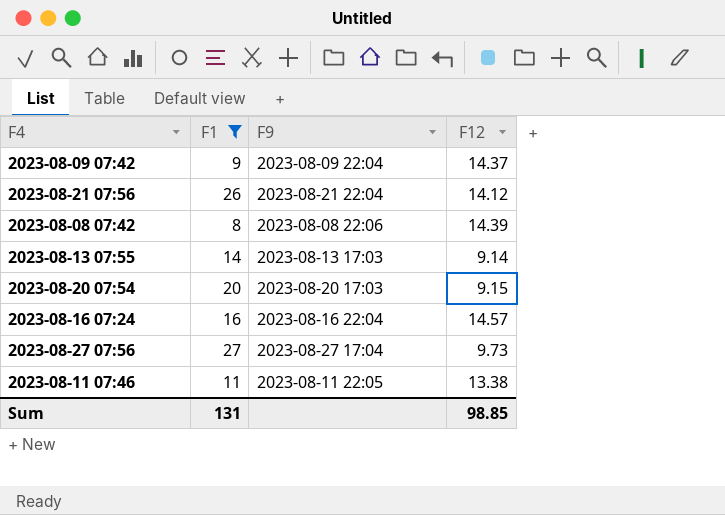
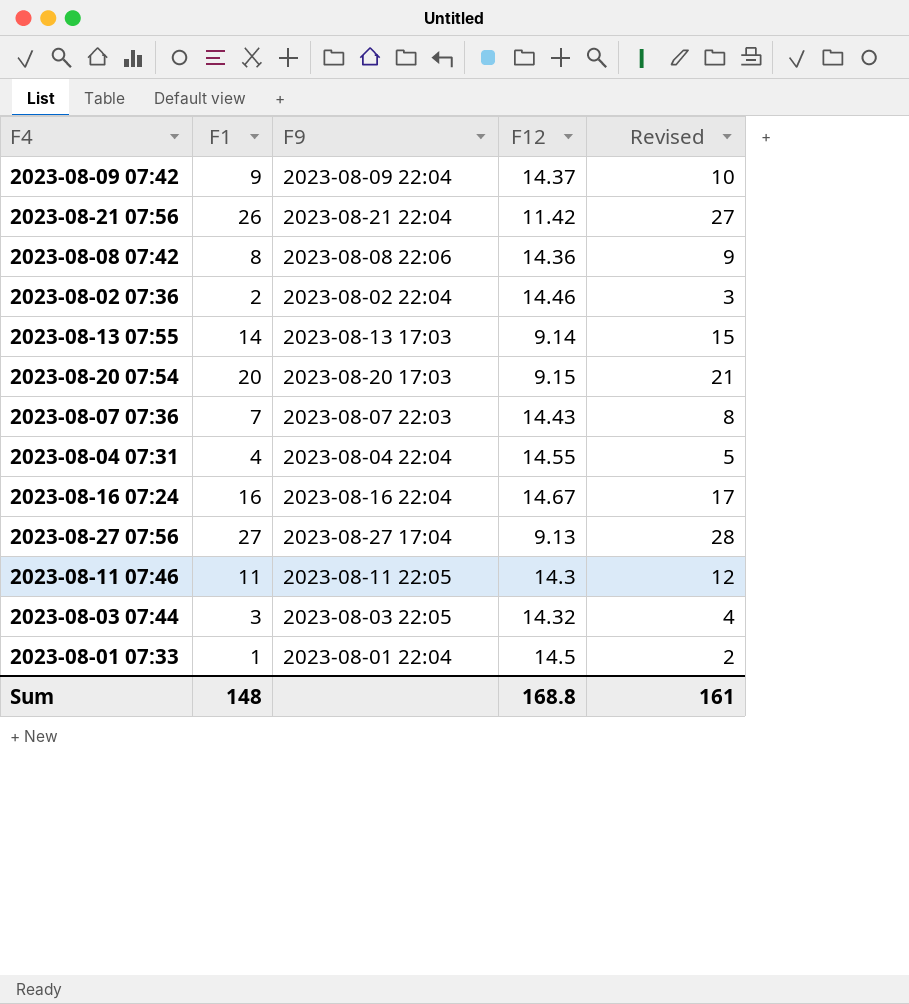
filter: F1 >= 8 -> none
column Revised | formula: none -> [F1] + 1
2023-08-21 07:56 | F12: 14.12 -> 11.42
2023-08-08 07:42 | F12: 14.39 -> 14.36
2023-08-16 07:24 | F12: 14.57 -> 14.67
2023-08-27 07:56 | F12: 9.73 -> 9.13
2023-08-11 07:46 | F12: 13.38 -> 14.3
Sum | F1: 131 -> 148
Sum | F12: 98.85 -> 168.8

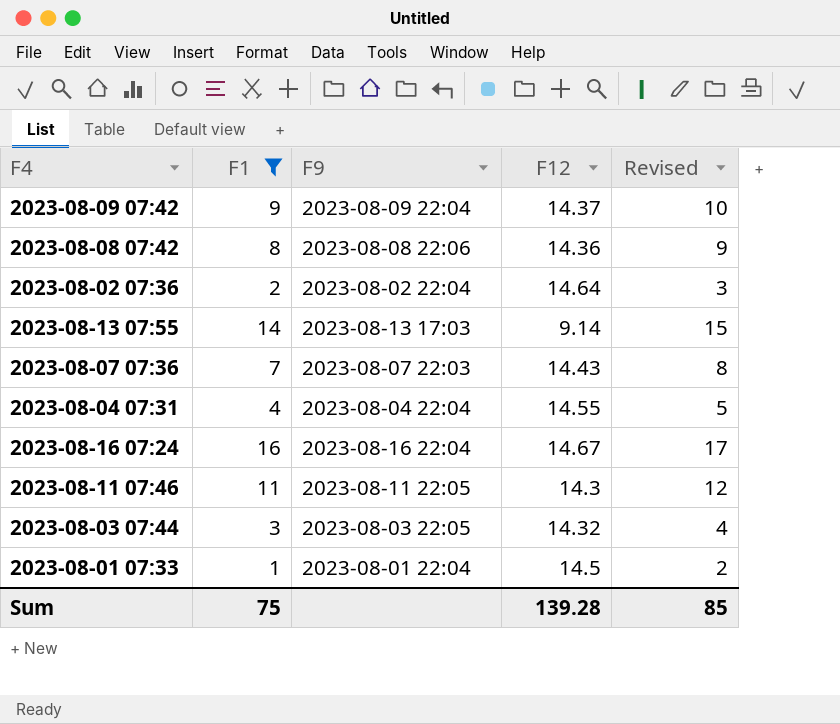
filter: none -> F1 <= 16
2023-08-02 07:36 | F12: 14.46 -> 14.64
Sum | F1: 148 -> 75
Sum | F12: 168.8 -> 139.28
Sum | Revised: 161 -> 85

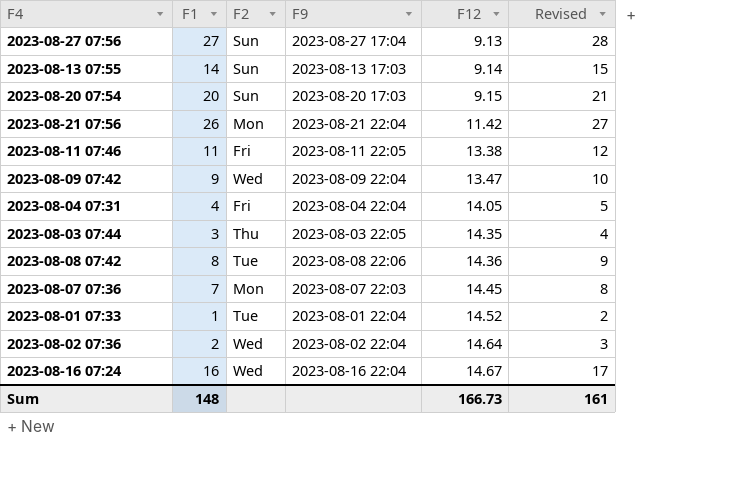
filter: F1 <= 16 -> none
row order: none -> F12 ascending
column F2 | position: none -> 3
2023-08-11 07:46 | F12: 14.3 -> 13.38
2023-08-09 07:42 | F12: 14.37 -> 13.47
2023-08-04 07:31 | F12: 14.55 -> 14.05
2023-08-03 07:44 | F12: 14.32 -> 14.35
2023-08-07 07:36 | F12: 14.43 -> 14.45
2023-08-01 07:33 | F12: 14.5 -> 14.52
Sum | F1: 75 -> 148
Sum | F12: 139.28 -> 166.73
Sum | Revised: 85 -> 161

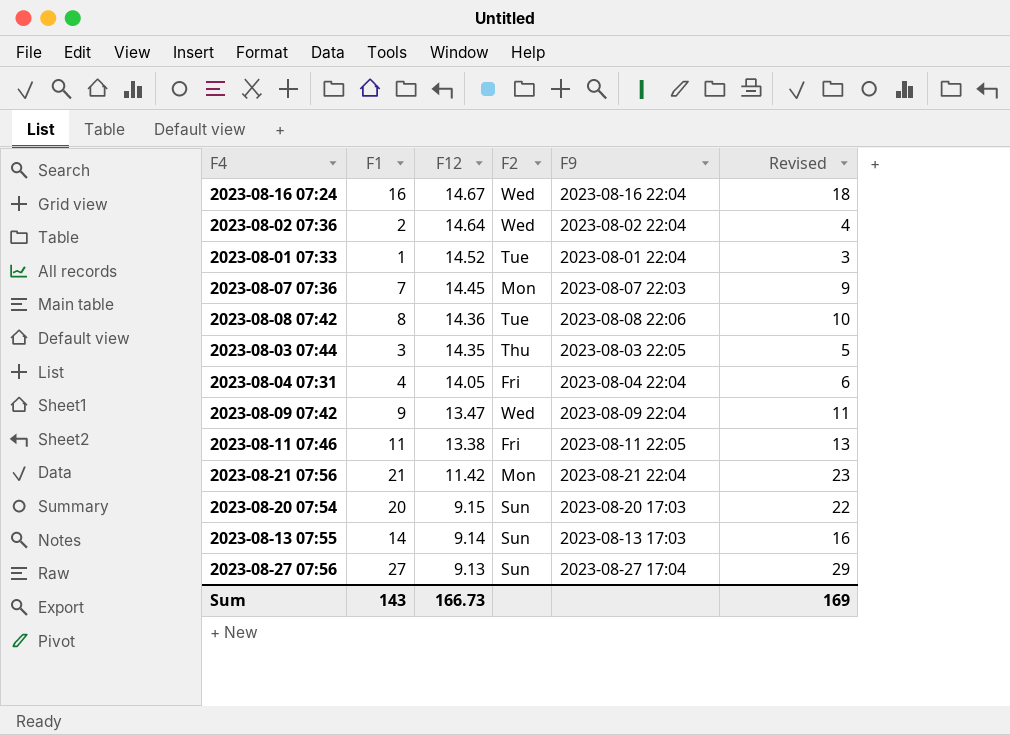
row order: F12 ascending -> F12 descending
column F12 | position: 5 -> 3
column Revised | formula: [F1] + 1 -> [F1] + 2
2023-08-21 07:56 | F1: 26 -> 21
Sum | F1: 148 -> 143
Sum | Revised: 161 -> 169

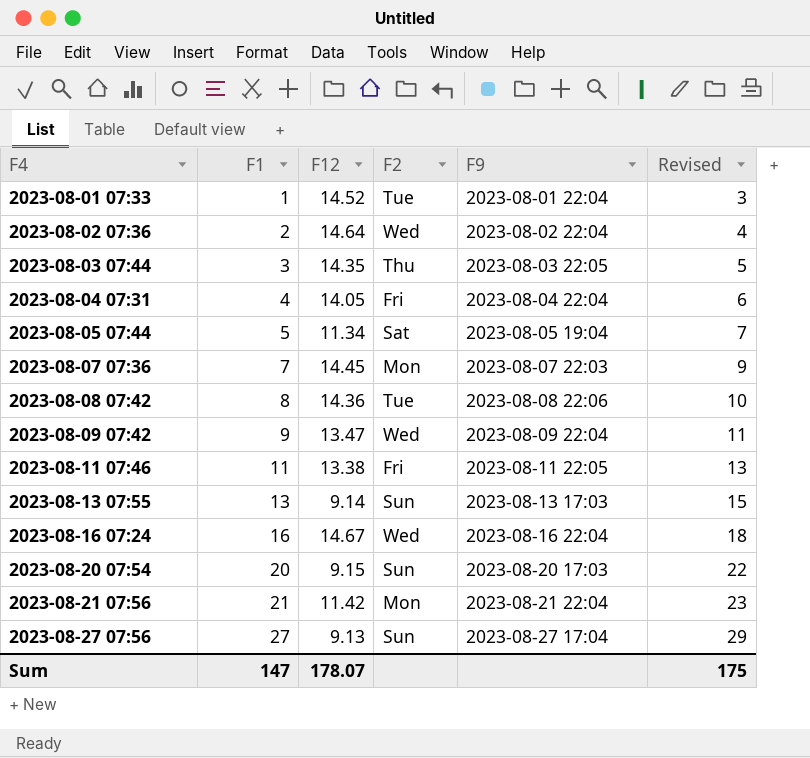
row order: F12 descending -> F4 ascending
row 2023-08-05 07:44: none -> 5 | 11.34 | Sat | 2023-08-05 19:04 | 7
2023-08-13 07:55 | F1: 14 -> 13
2023-08-13 07:55 | Revised: 16 -> 15
Sum | F1: 143 -> 147
Sum | F12: 166.73 -> 178.07
Sum | Revised: 169 -> 175

